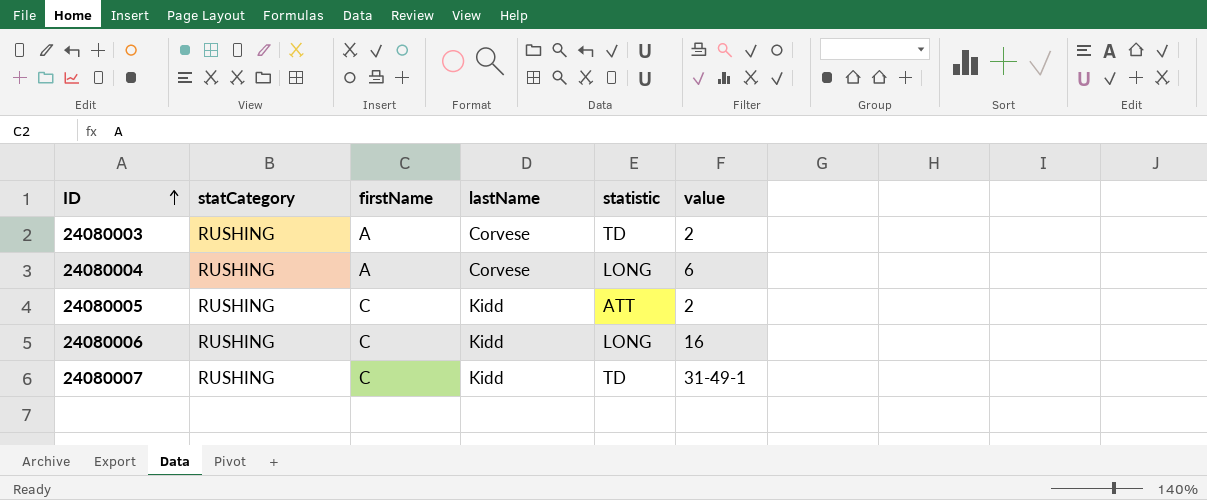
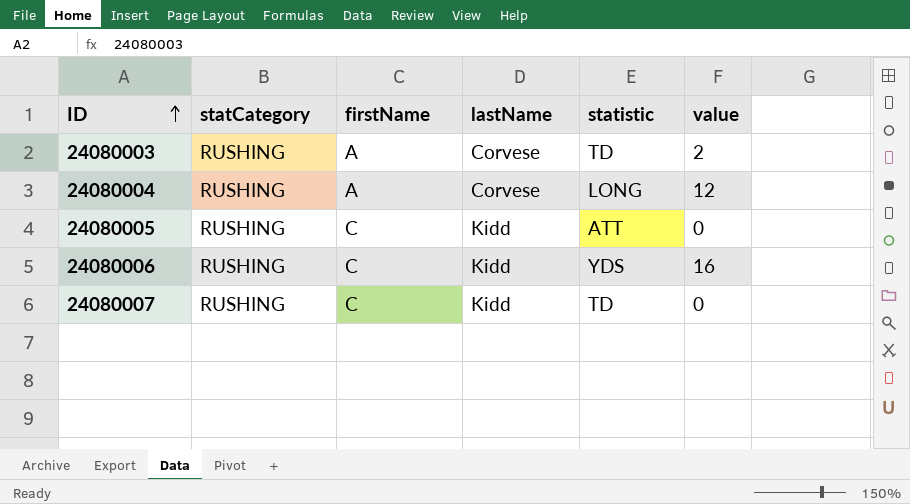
24080004 | value: 6 -> 12
24080005 | value: 2 -> 0
24080006 | statistic: LONG -> YDS
24080007 | value: 31-49-1 -> 0

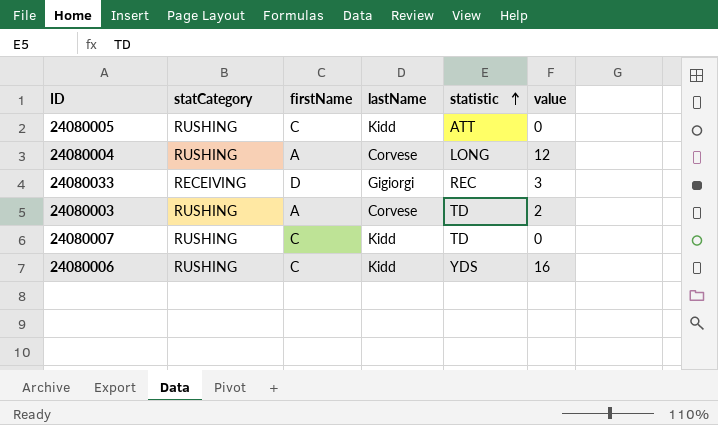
row order: ID ascending -> statistic ascending
row 24080033: none -> RECEIVING | D | Gigiorgi | REC | 3

